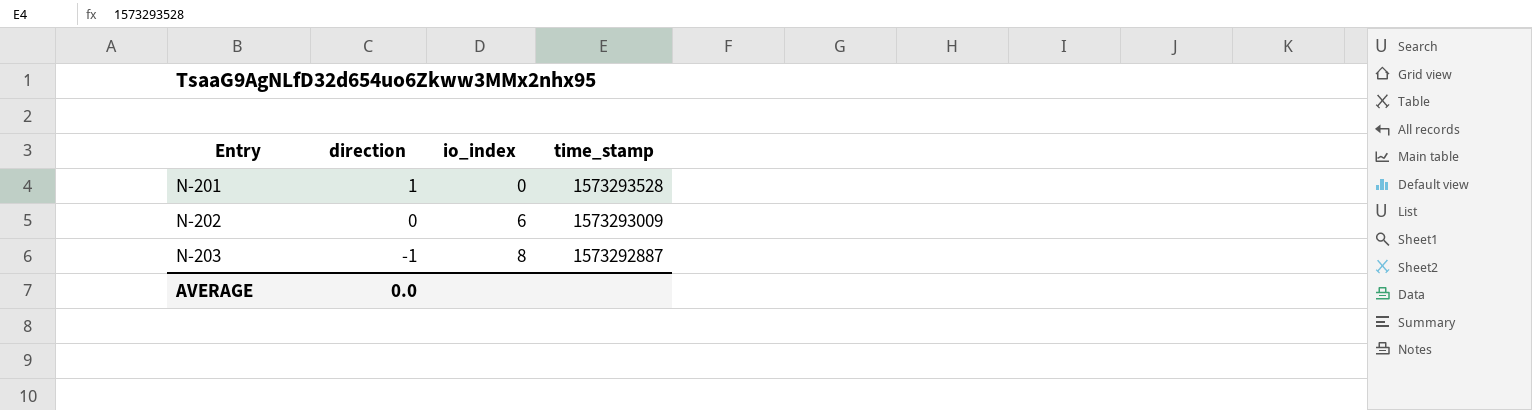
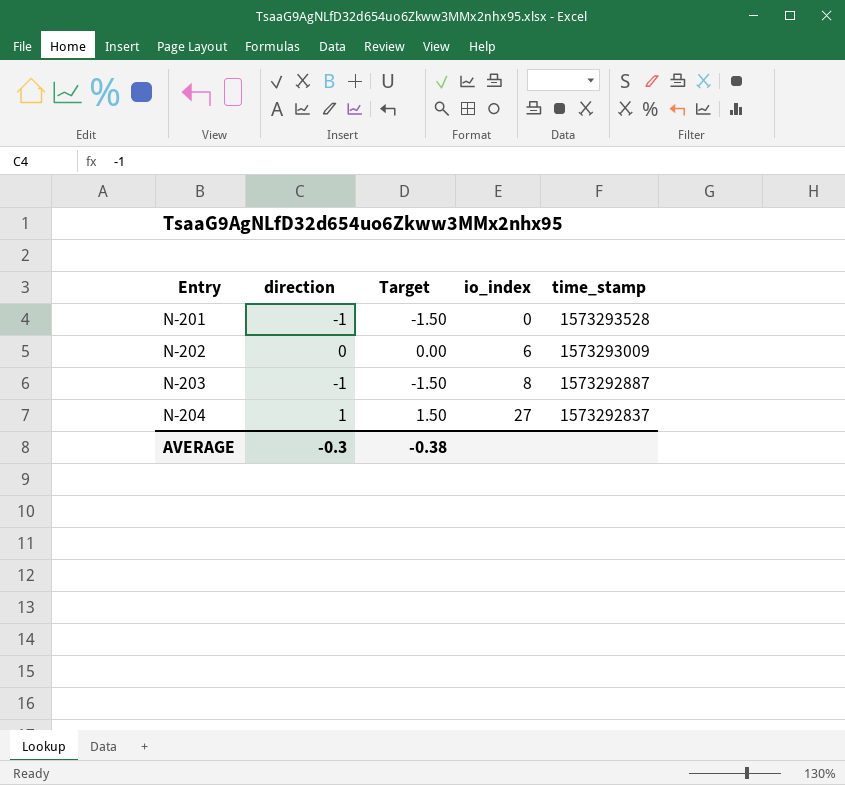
column Target | formula: none -> [direction] * 1.5
N-201 | direction: 1 -> -1
row N-204: none -> 1 | 1.50 | 27 | 1573292837
AVERAGE | direction: 0.0 -> -0.3

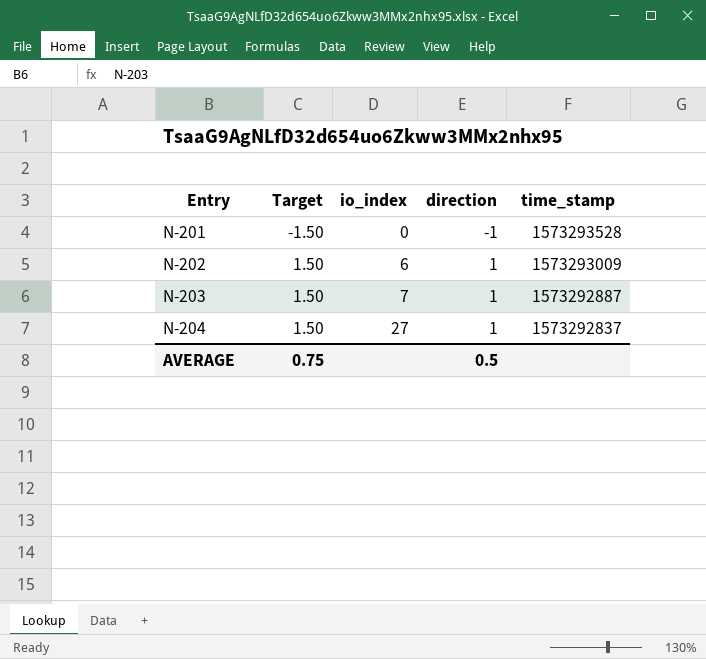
column direction | position: 2 -> 4
N-202 | Target: 0.00 -> 1.50
N-202 | direction: 0 -> 1
N-203 | Target: -1.50 -> 1.50
N-203 | io_index: 8 -> 7
N-203 | direction: -1 -> 1
AVERAGE | Target: -0.38 -> 0.75
AVERAGE | direction: -0.3 -> 0.5

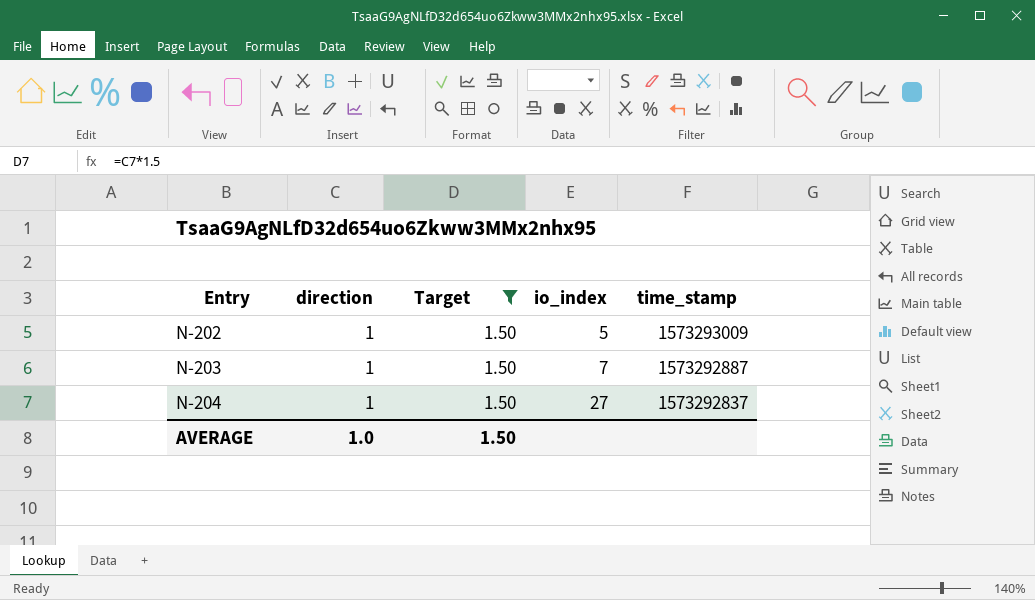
filter: none -> Target = 1.50
column direction | position: 4 -> 2
N-202 | io_index: 6 -> 5
AVERAGE | direction: 0.5 -> 1.0
AVERAGE | Target: 0.75 -> 1.50

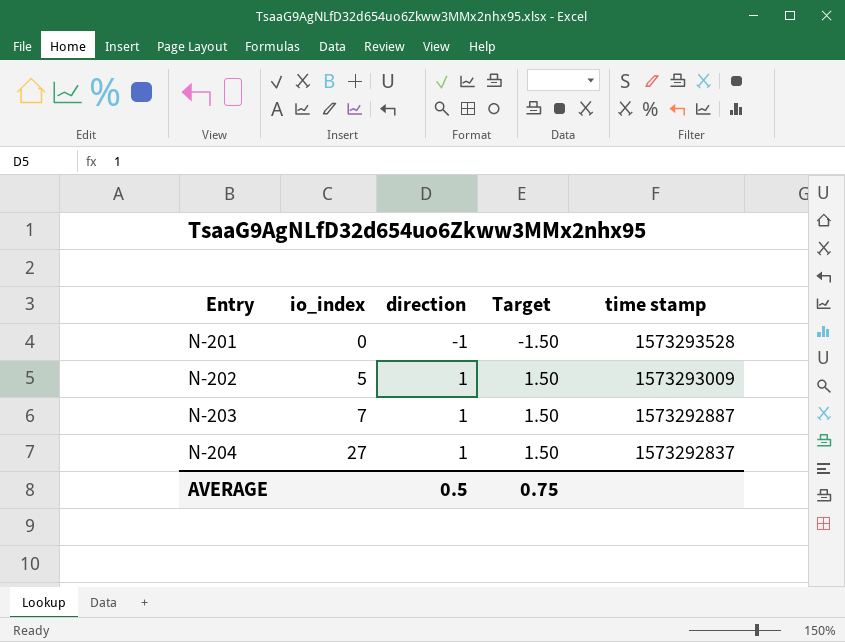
filter: Target = 1.50 -> none
column io_index | position: 4 -> 2
column name: time_stamp -> time stamp
AVERAGE | direction: 1.0 -> 0.5
AVERAGE | Target: 1.50 -> 0.75

